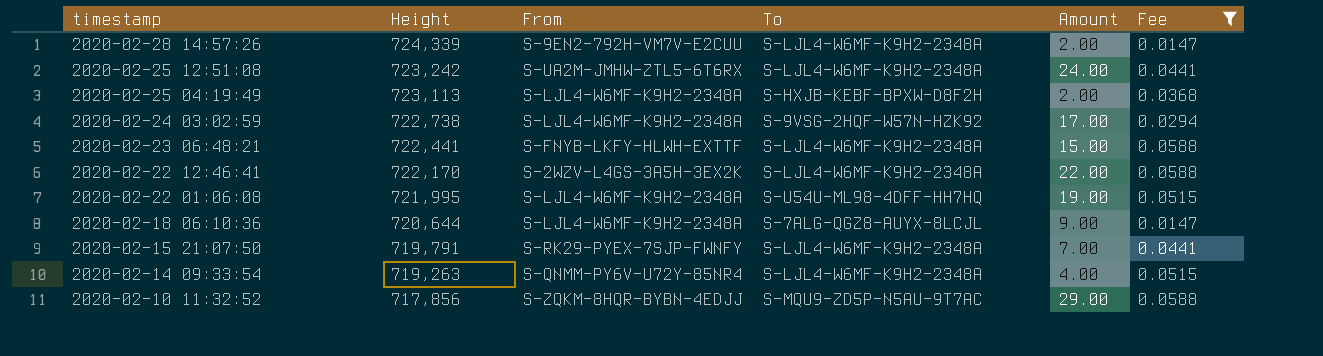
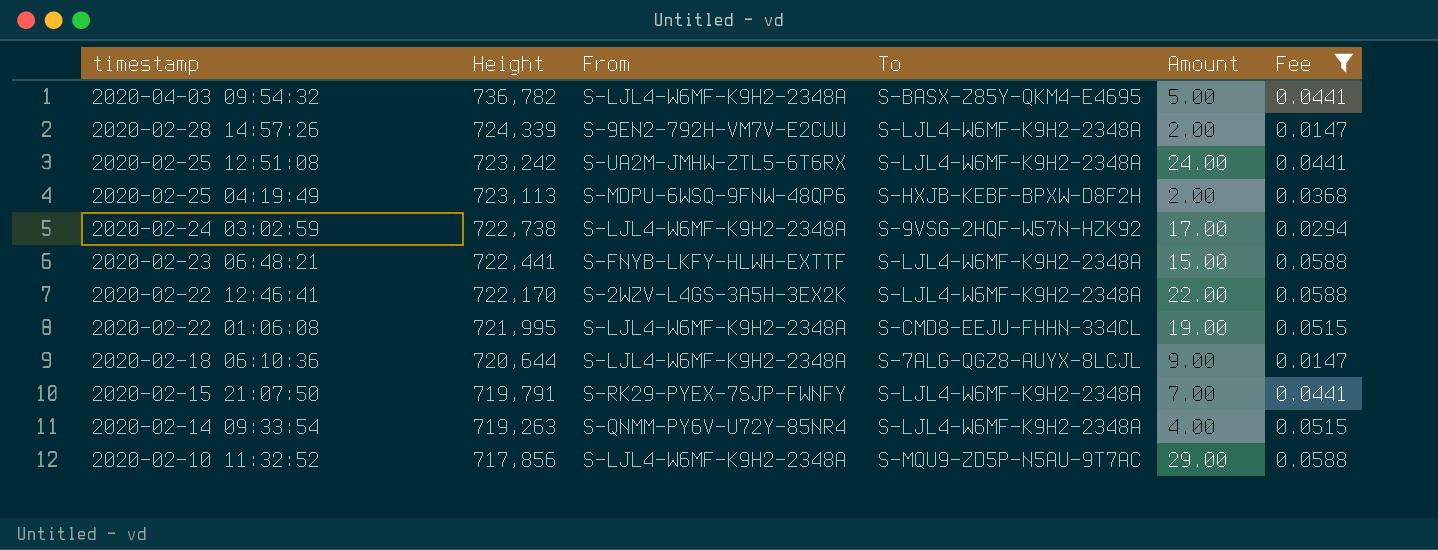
row 2020-04-03 09:54:32: none -> 736,782 | S-LJL4-W6MF-K9H2-2348A | S-BASX-Z85Y-QKM4-E4695 | 5.00 | 0.0441
2020-02-25 04:19:49 | From: S-LJL4-W6MF-K9H2-2348A -> S-MDPU-6WSQ-9FNW-48QP6
2020-02-22 01:06:08 | To: S-U54U-ML98-4DFF-HH7HQ -> S-CMD8-EEJU-FHHN-334CL
2020-02-10 11:32:52 | From: S-ZQKM-8HQR-BYBN-4EDJJ -> S-LJL4-W6MF-K9H2-2348A

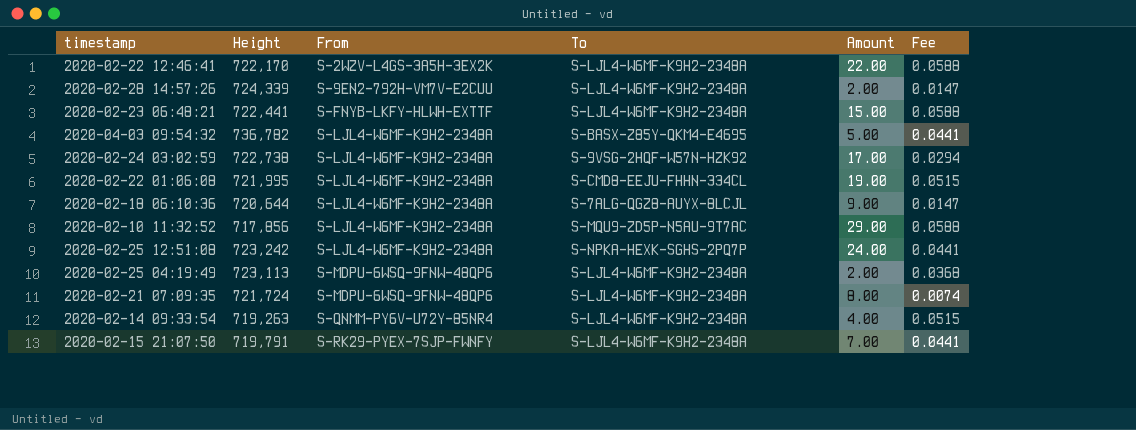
filter: Fee != 0.0074 -> none
row order: timestamp descending -> From ascending
2020-02-25 12:51:08 | From: S-UA2M-JMHW-ZTL5-6T6RX -> S-LJL4-W6MF-K9H2-2348A
2020-02-25 12:51:08 | To: S-LJL4-W6MF-K9H2-2348A -> S-NPKA-HEXK-SGHS-2PQ7P
2020-02-25 04:19:49 | To: S-HXJB-KEBF-BPXW-D8F2H -> S-LJL4-W6MF-K9H2-2348A

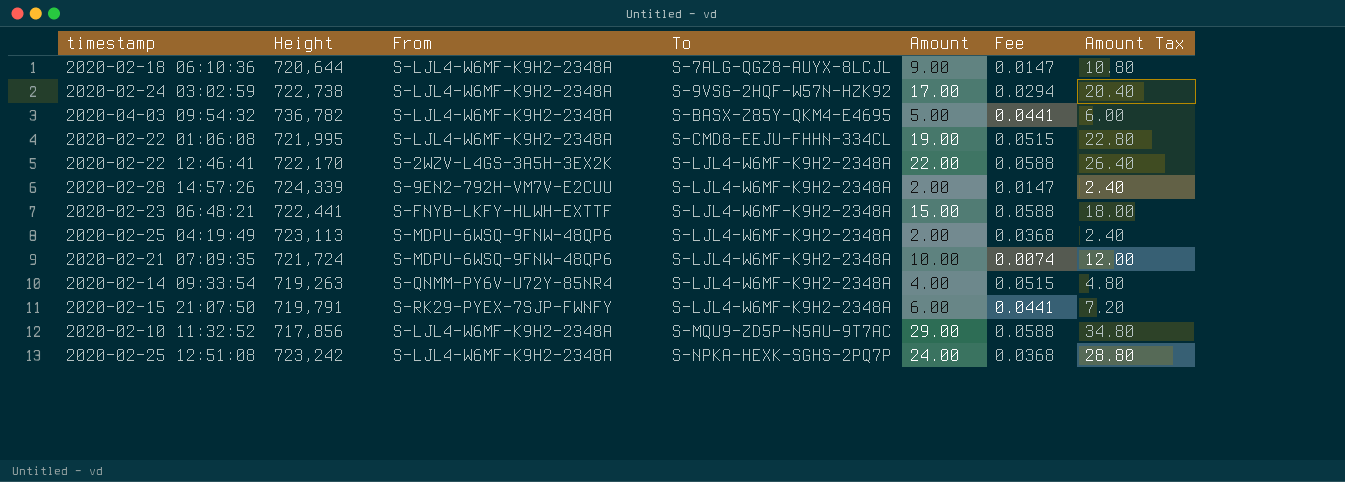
row order: From ascending -> To ascending
column Amount Tax | formula: none -> [Amount] * 1.2
2020-02-21 07:09:35 | Amount: 8.00 -> 10.00
2020-02-15 21:07:50 | Amount: 7.00 -> 6.00
2020-02-25 12:51:08 | Fee: 0.0441 -> 0.0368

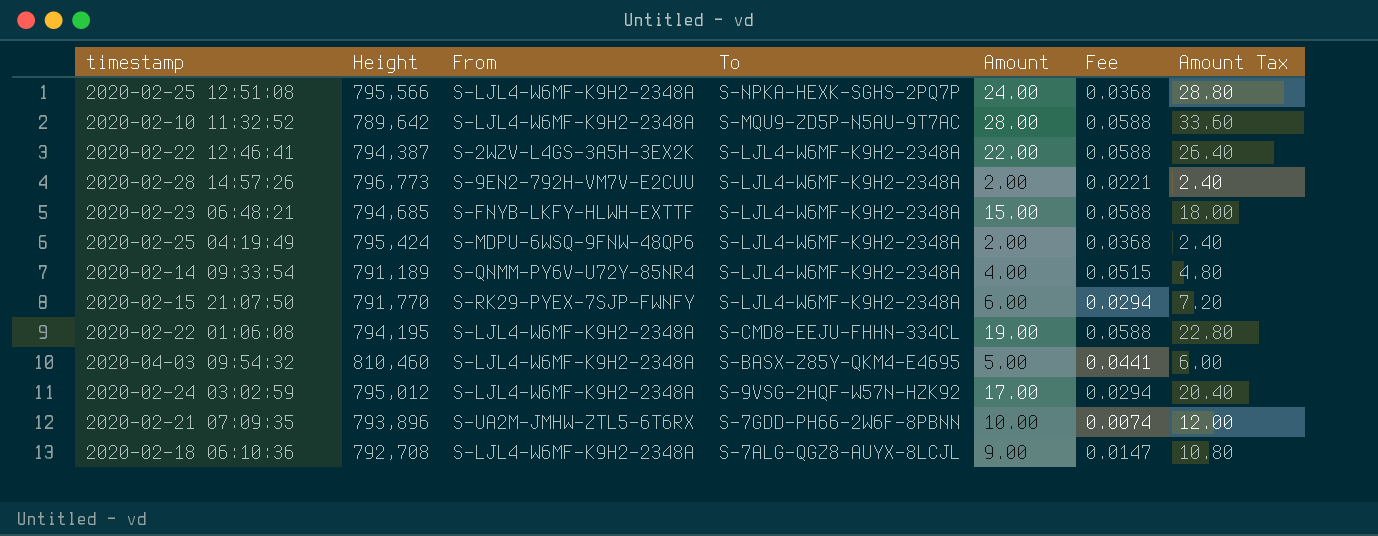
row order: To ascending -> To descending
2020-02-25 12:51:08 | Height: 723,242 -> 795,566
2020-02-10 11:32:52 | Height: 717,856 -> 789,642
2020-02-10 11:32:52 | Amount: 29.00 -> 28.00
2020-02-10 11:32:52 | Amount Tax: 34.80 -> 33.60
2020-02-22 12:46:41 | Height: 722,170 -> 794,387
2020-02-28 14:57:26 | Height: 724,339 -> 796,773
2020-02-28 14:57:26 | Fee: 0.0147 -> 0.0221
2020-02-23 06:48:21 | Height: 722,441 -> 794,685
2020-02-25 04:19:49 | Height: 723,113 -> 795,424
2020-02-14 09:33:54 | Height: 719,263 -> 791,189
2020-02-15 21:07:50 | Height: 719,791 -> 791,770
2020-02-15 21:07:50 | Fee: 0.0441 -> 0.0294
2020-02-22 01:06:08 | Height: 721,995 -> 794,195
2020-02-22 01:06:08 | Fee: 0.0515 -> 0.0588
2020-04-03 09:54:32 | Height: 736,782 -> 810,460
2020-02-24 03:02:59 | Height: 722,738 -> 795,012
2020-02-21 07:09:35 | Height: 721,724 -> 793,896
2020-02-21 07:09:35 | From: S-MDPU-6WSQ-9FNW-48QP6 -> S-UA2M-JMHW-ZTL5-6T6RX
2020-02-21 07:09:35 | To: S-LJL4-W6MF-K9H2-2348A -> S-7GDD-PH66-2W6F-8PBNN
2020-02-18 06:10:36 | Height: 720,644 -> 792,708

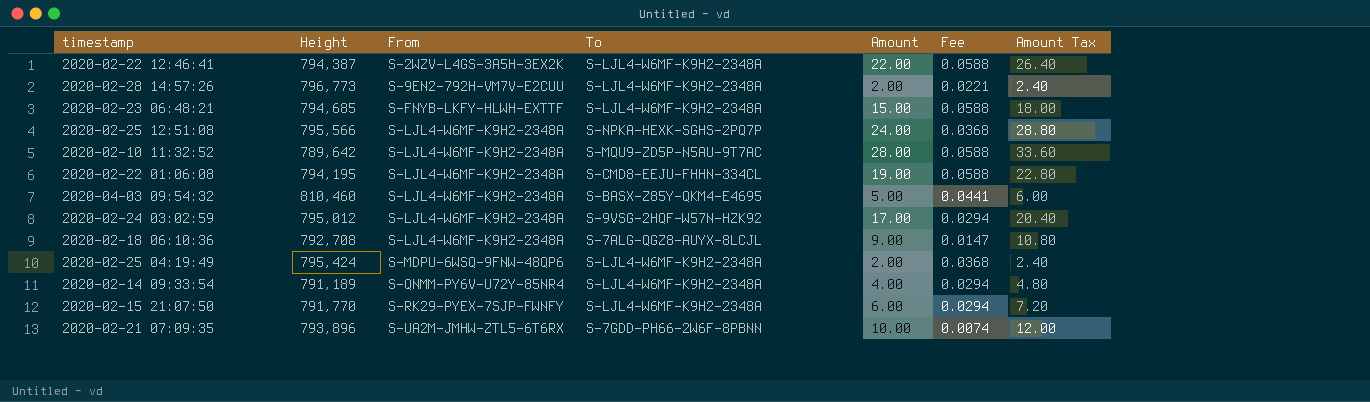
row order: To descending -> From ascending
2020-02-14 09:33:54 | Fee: 0.0515 -> 0.0294

